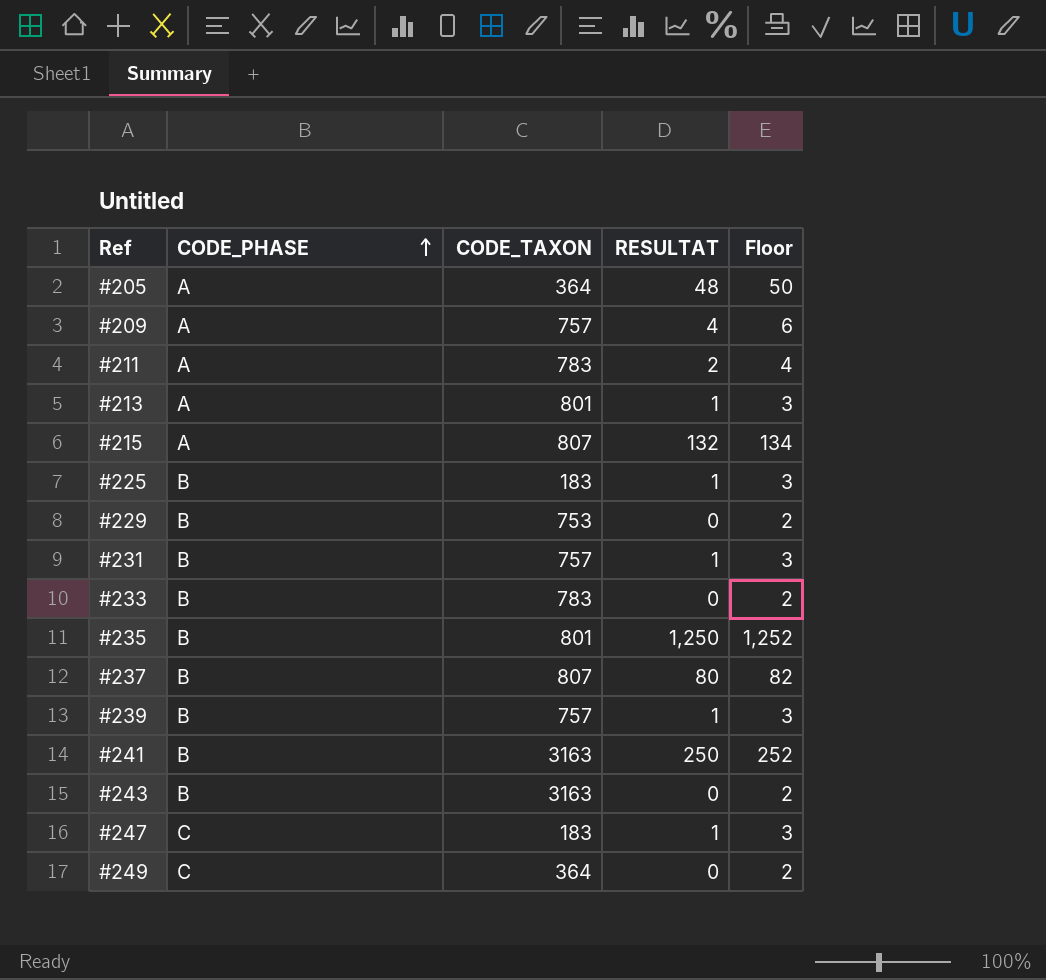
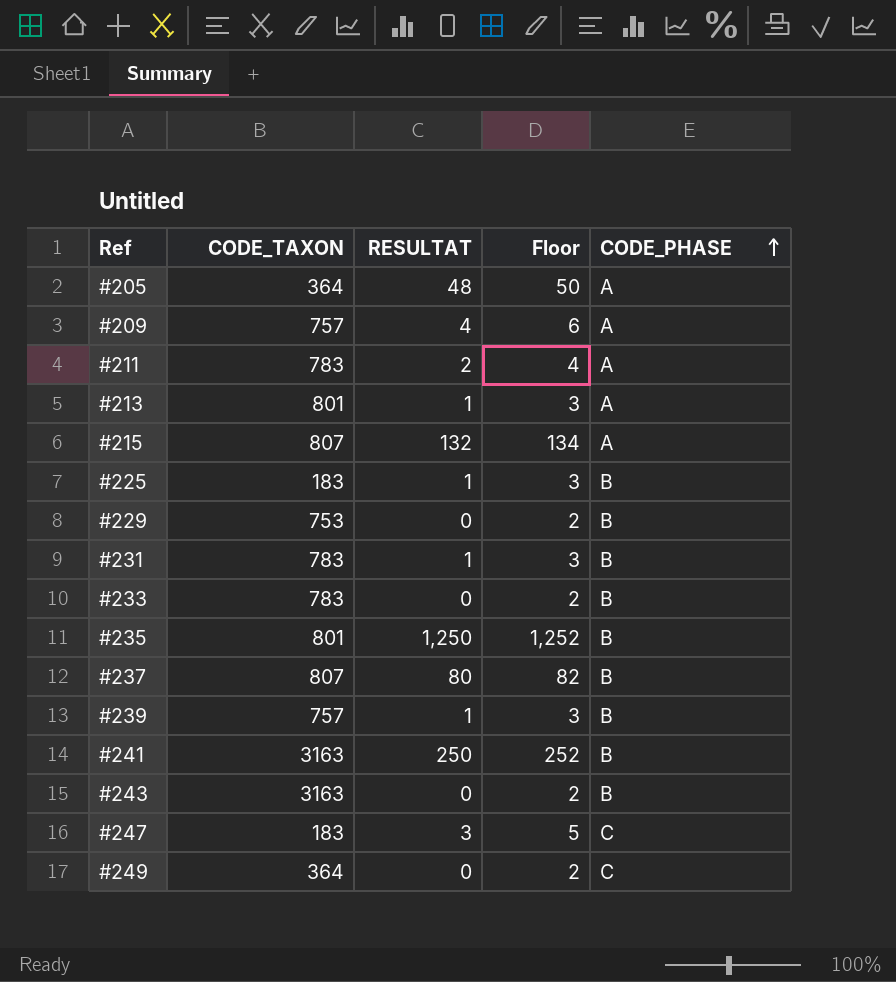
column CODE_PHASE | position: 2 -> 5
#231 | CODE_TAXON: 757 -> 783
#247 | RESULTAT: 1 -> 3
#247 | Floor: 3 -> 5

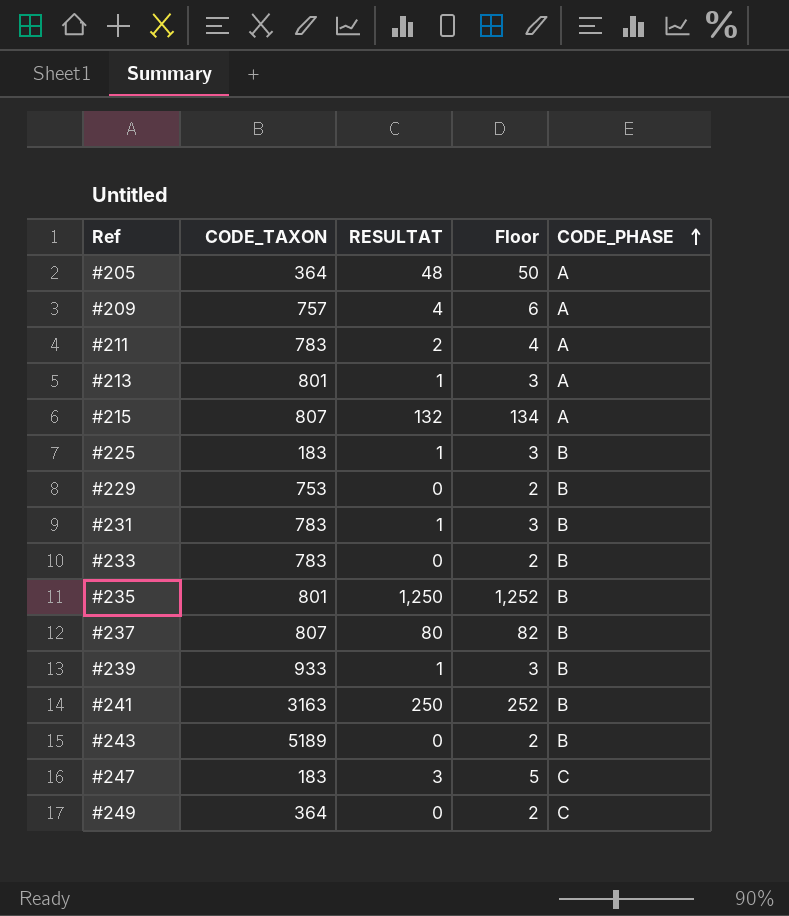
#239 | CODE_TAXON: 757 -> 933
#243 | CODE_TAXON: 3163 -> 5189

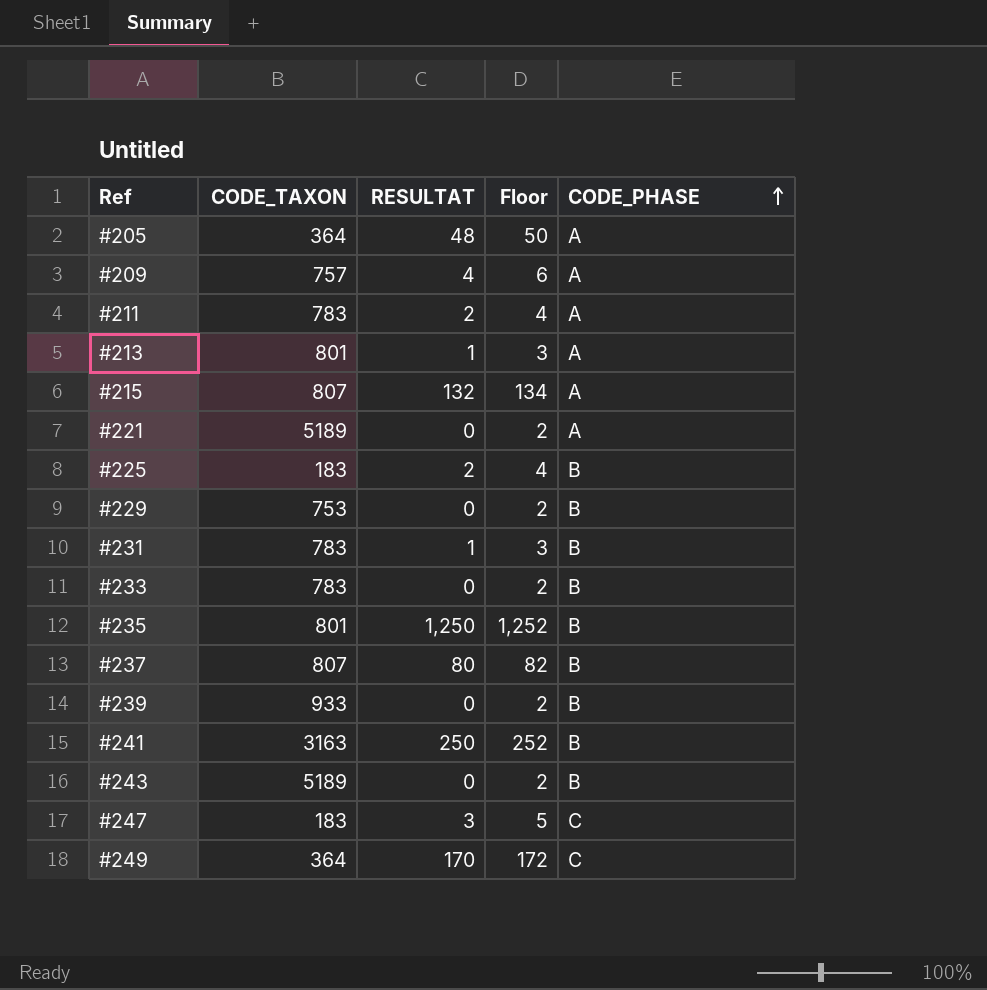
row #221: none -> 5189 | 0 | 2 | A
#225 | RESULTAT: 1 -> 2
#225 | Floor: 3 -> 4
#239 | RESULTAT: 1 -> 0
#239 | Floor: 3 -> 2
#249 | RESULTAT: 0 -> 170
#249 | Floor: 2 -> 172

